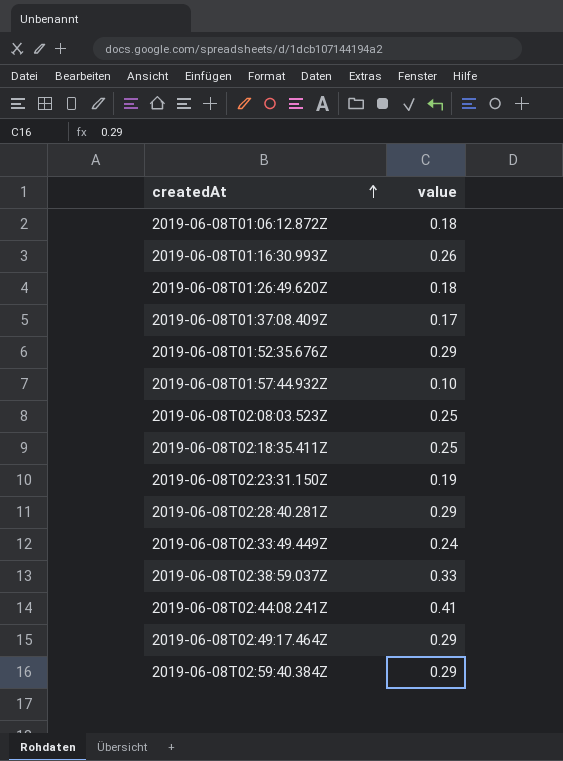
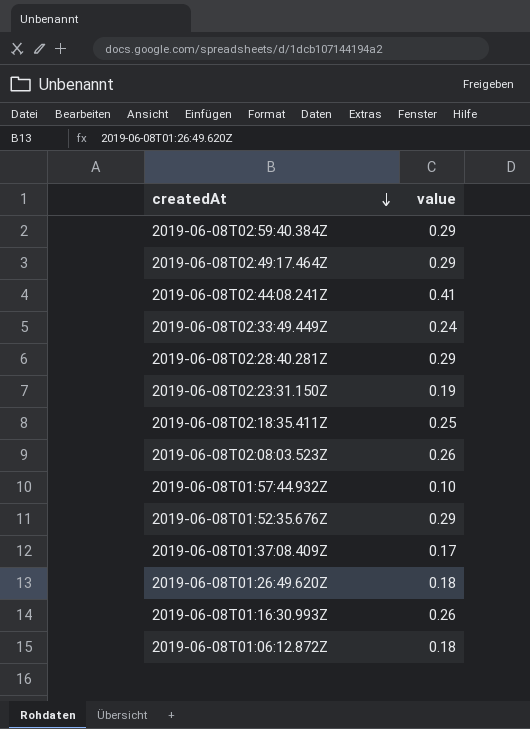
row order: createdAt ascending -> createdAt descending
row 2019-06-08T02:38:59.037Z: 0.33 -> none
2019-06-08T02:08:03.523Z | value: 0.25 -> 0.26

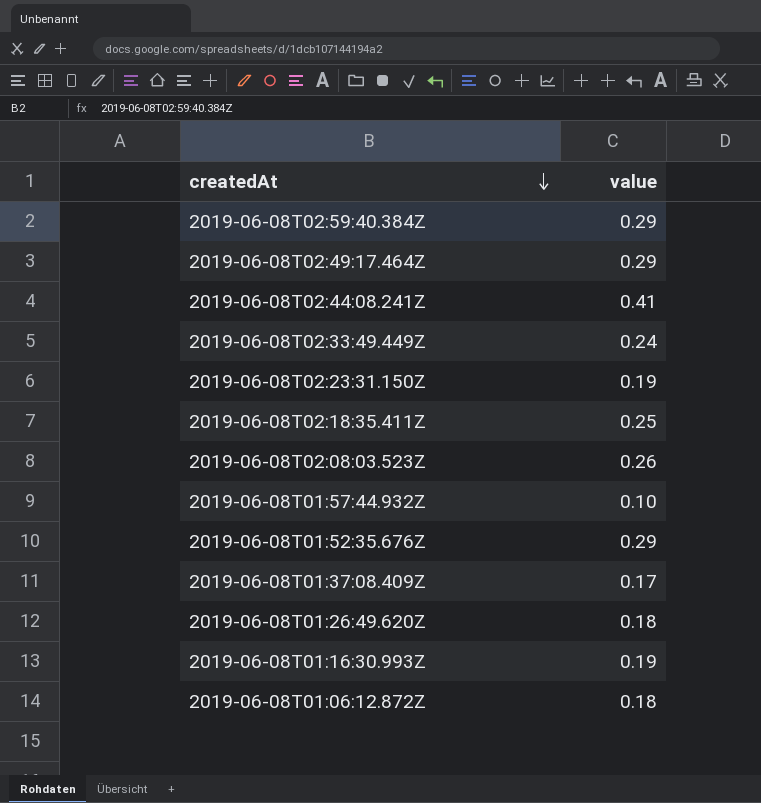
row 2019-06-08T02:28:40.281Z: 0.29 -> none
2019-06-08T01:16:30.993Z | value: 0.26 -> 0.19

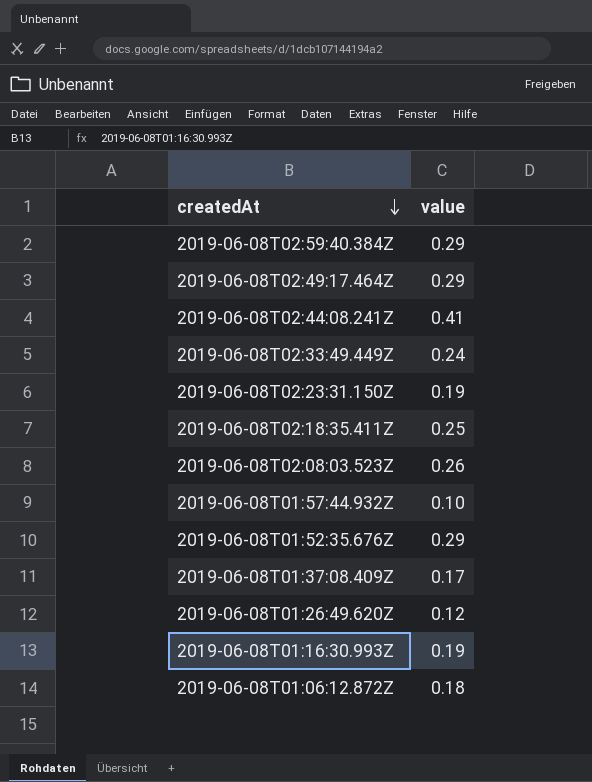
2019-06-08T01:26:49.620Z | value: 0.18 -> 0.12

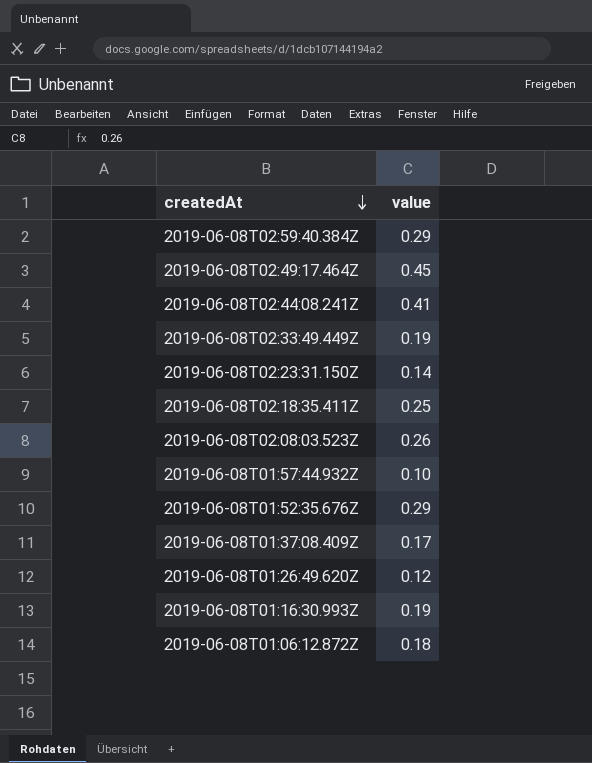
2019-06-08T02:49:17.464Z | value: 0.29 -> 0.45
2019-06-08T02:33:49.449Z | value: 0.24 -> 0.19
2019-06-08T02:23:31.150Z | value: 0.19 -> 0.14

